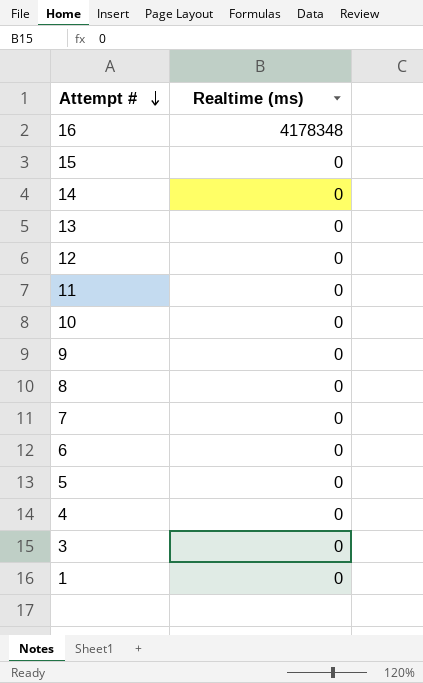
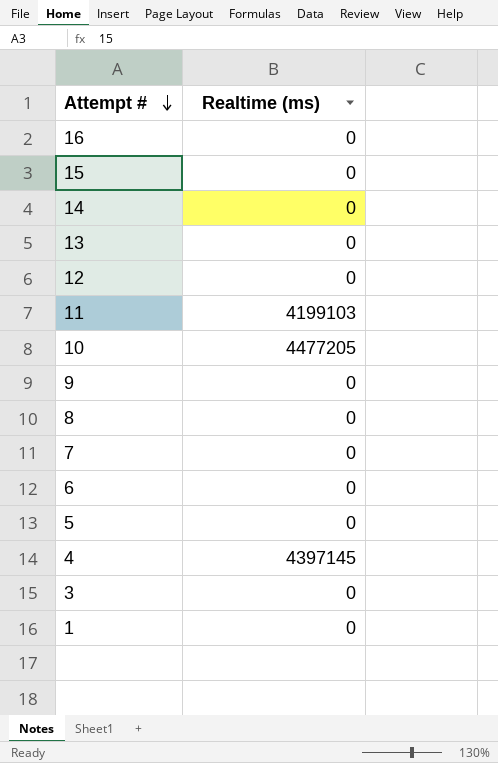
16 | Realtime (ms): 4178348 -> 0
11 | Realtime (ms): 0 -> 4199103
10 | Realtime (ms): 0 -> 4477205
4 | Realtime (ms): 0 -> 4397145

